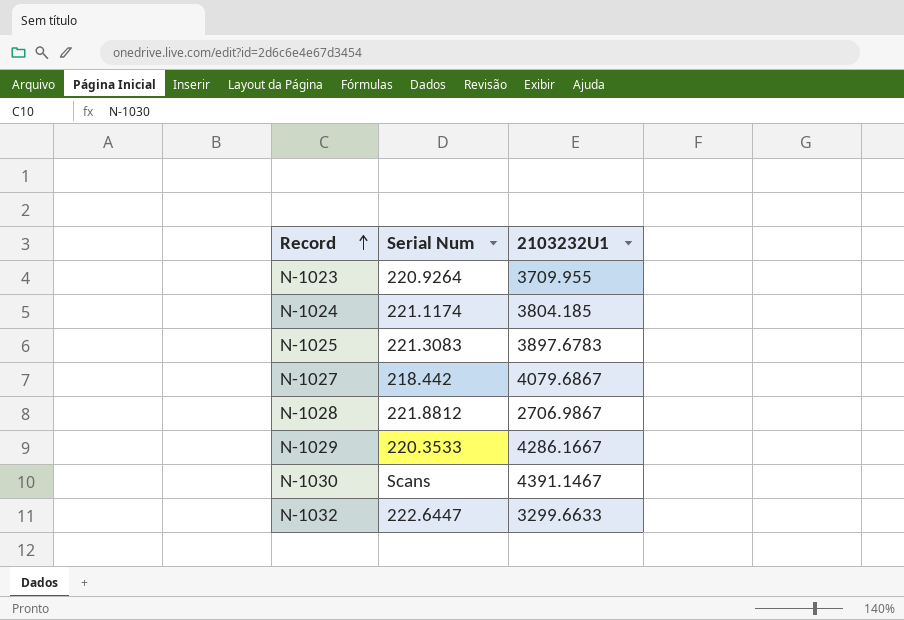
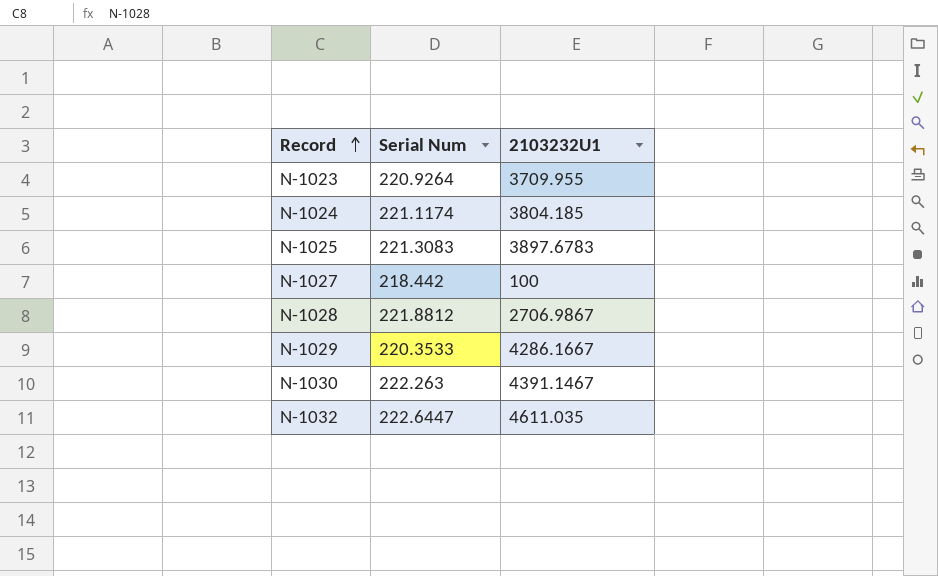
N-1027 | 2103232U1: 4079.6867 -> 100
N-1030 | Serial Num: Scans -> 222.263
N-1032 | 2103232U1: 3299.6633 -> 4611.035

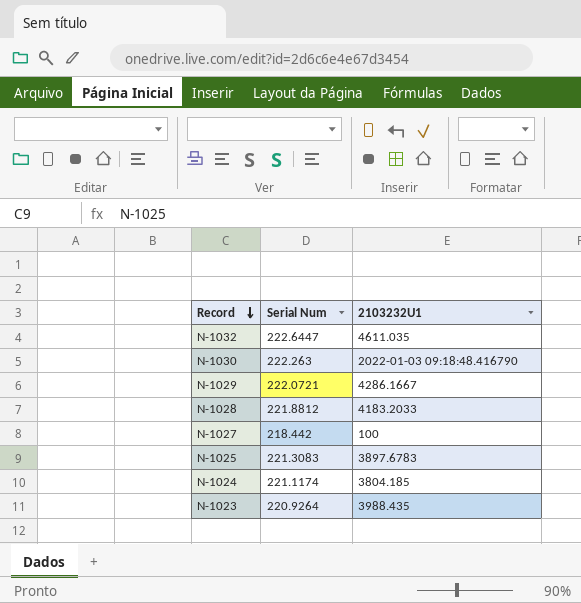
row order: Record ascending -> Record descending
N-1030 | 2103232U1: 4391.1467 -> 2022-01-03 09:18:48.416790
N-1029 | Serial Num: 220.3533 -> 222.0721
N-1028 | 2103232U1: 2706.9867 -> 4183.2033
N-1023 | 2103232U1: 3709.955 -> 3988.435

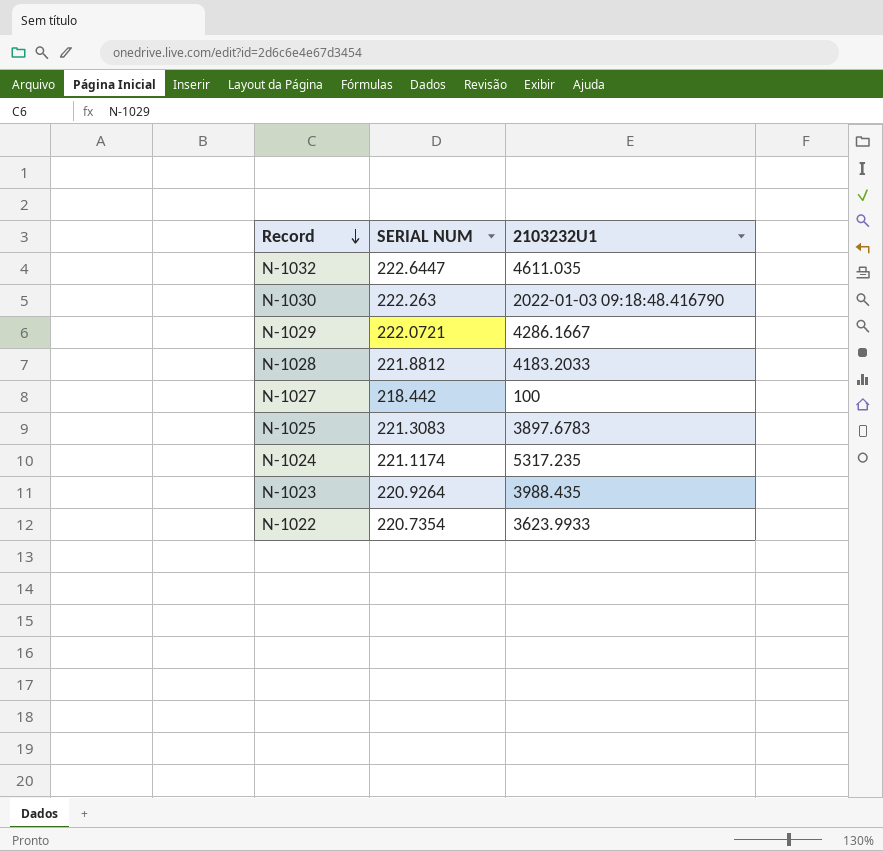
column name: Serial Num -> SERIAL NUM
N-1024 | 2103232U1: 3804.185 -> 5317.235
row N-1022: none -> 220.7354 | 3623.9933

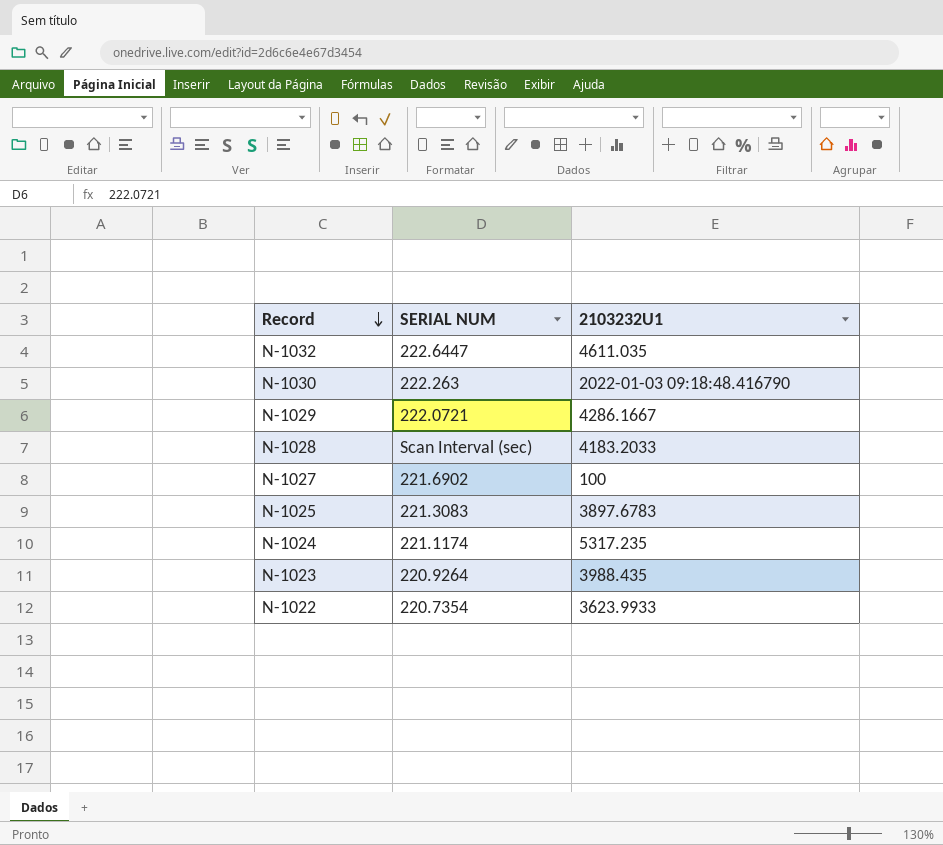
N-1028 | SERIAL NUM: 221.8812 -> Scan Interval (sec)
N-1027 | SERIAL NUM: 218.442 -> 221.6902

